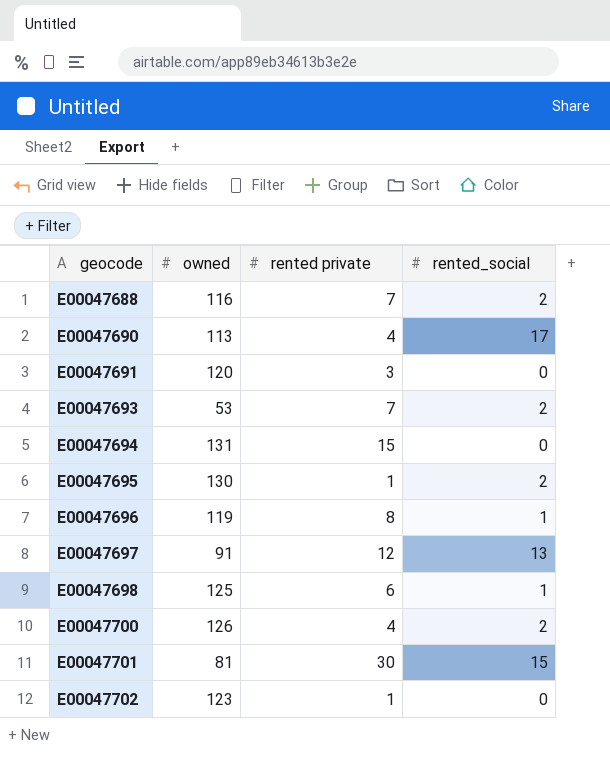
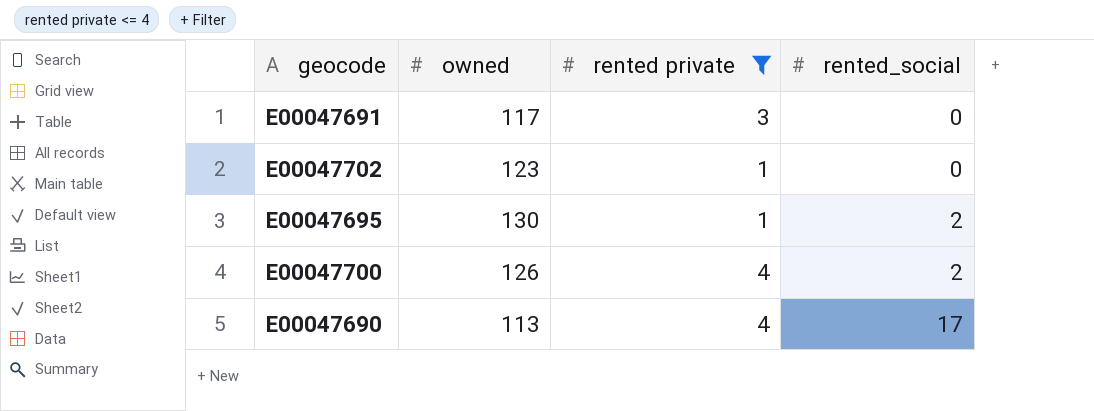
filter: none -> rented private <= 4
row order: geocode ascending -> rented_social ascending
E00047691 | owned: 120 -> 117

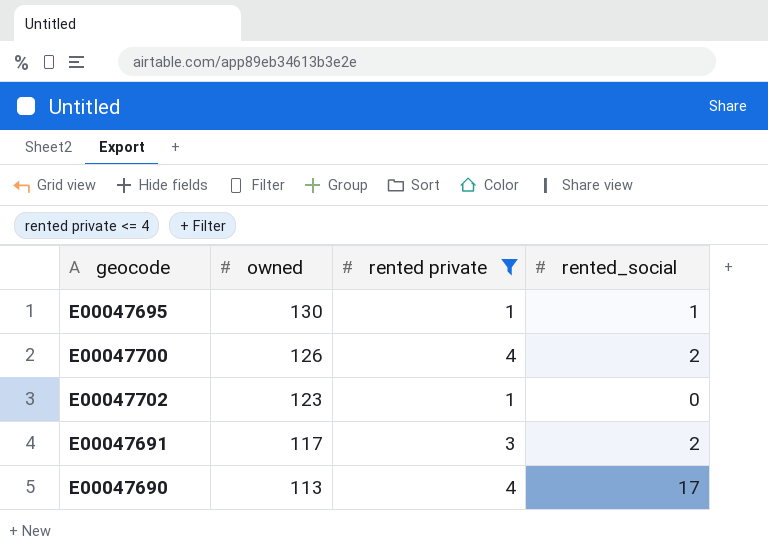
row order: rented_social ascending -> owned descending
E00047695 | rented_social: 2 -> 1
E00047691 | rented_social: 0 -> 2

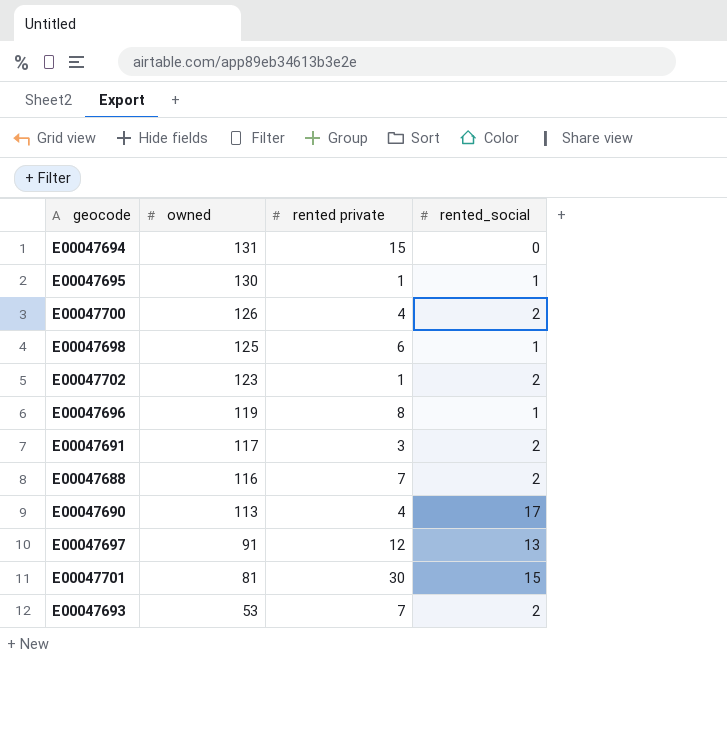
filter: rented private <= 4 -> none
E00047702 | rented_social: 0 -> 2

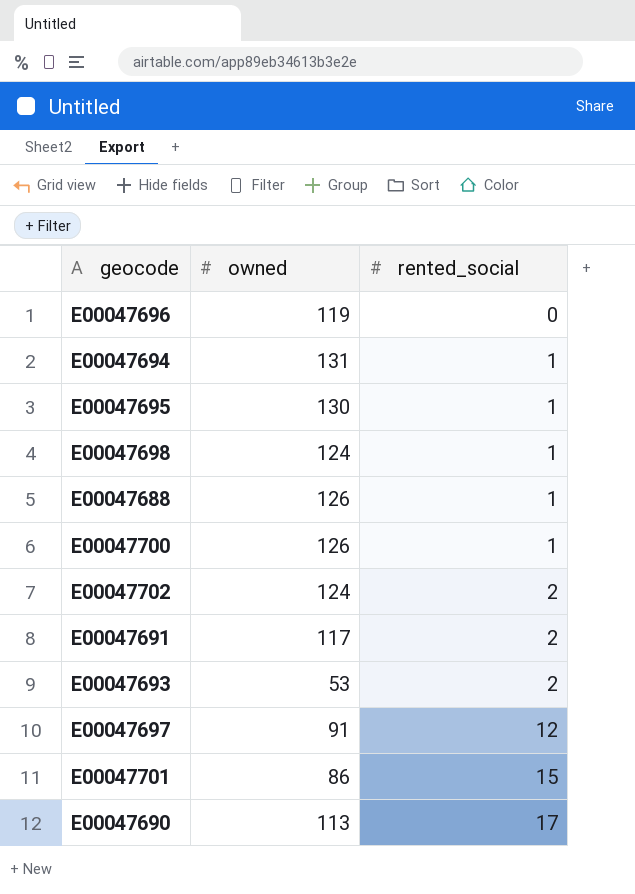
row order: owned descending -> rented_social ascending
column rented private | position: 3 -> none
E00047696 | rented_social: 1 -> 0
E00047694 | rented_social: 0 -> 1
E00047698 | owned: 125 -> 124
E00047688 | owned: 116 -> 126
E00047688 | rented_social: 2 -> 1
E00047700 | rented_social: 2 -> 1
E00047702 | owned: 123 -> 124
E00047697 | rented_social: 13 -> 12
E00047701 | owned: 81 -> 86

